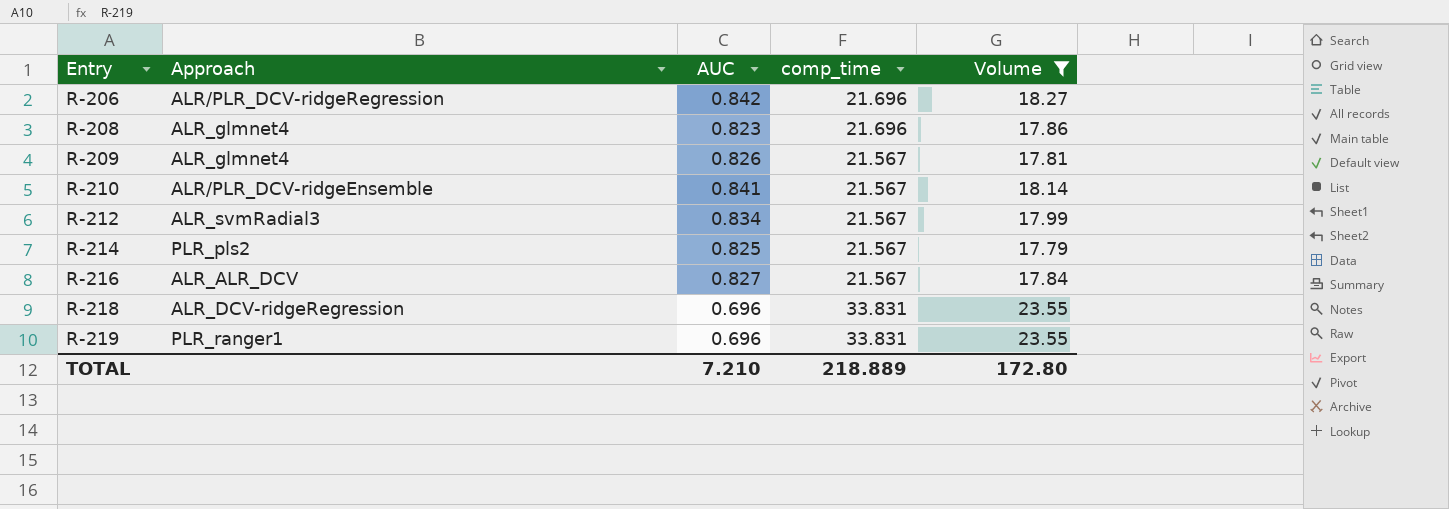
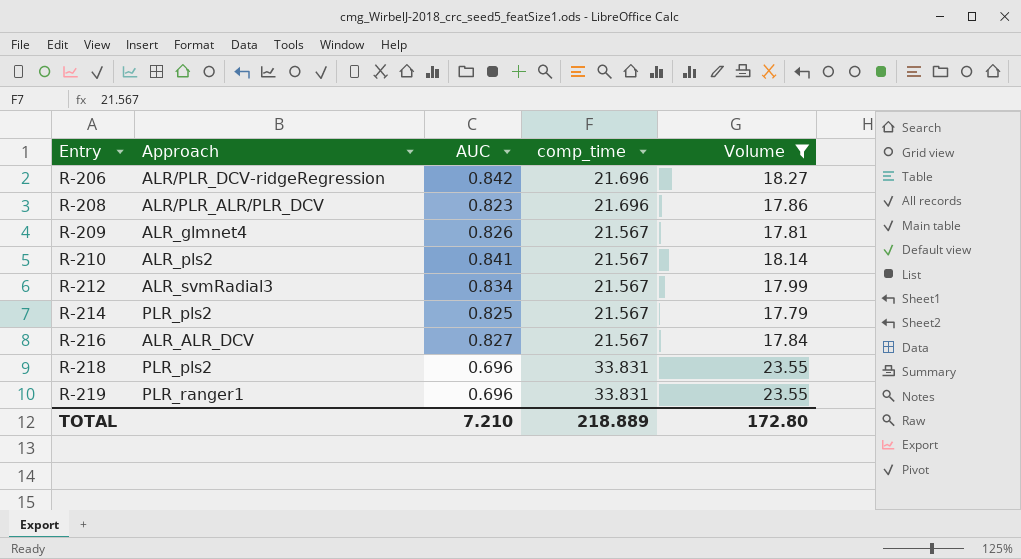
R-208 | Approach: ALR_glmnet4 -> ALR/PLR_ALR/PLR_DCV
R-210 | Approach: ALR/PLR_DCV-ridgeEnsemble -> ALR_pls2
R-218 | Approach: ALR_DCV-ridgeRegression -> PLR_pls2

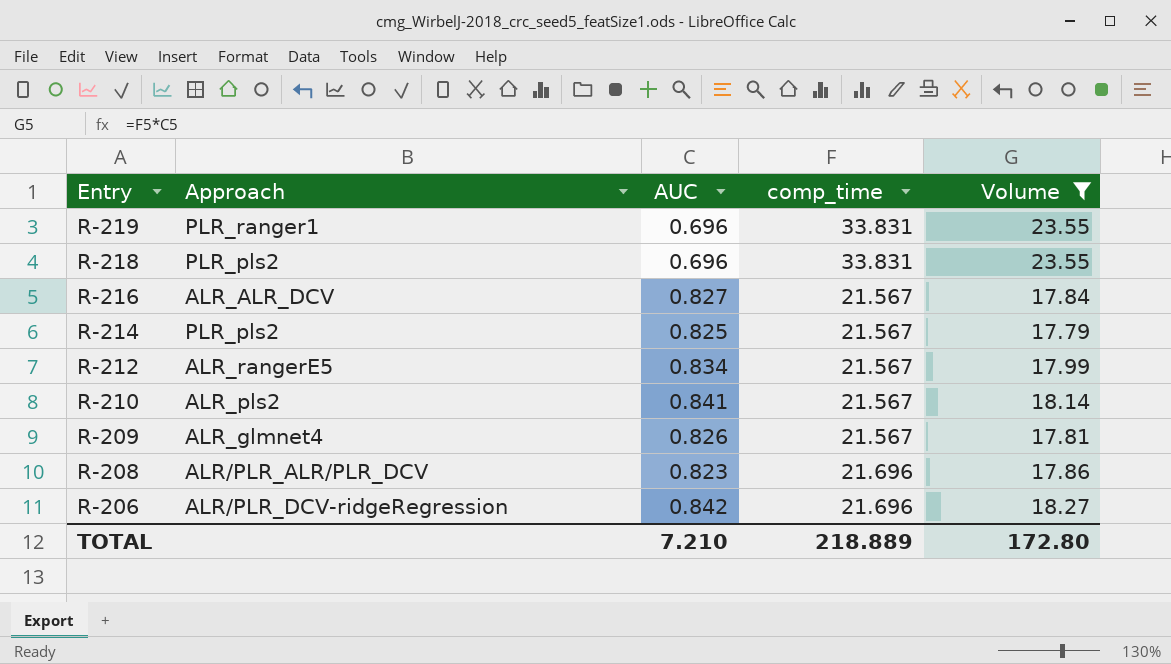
row order: Entry ascending -> Entry descending
R-212 | Approach: ALR_svmRadial3 -> ALR_rangerE5

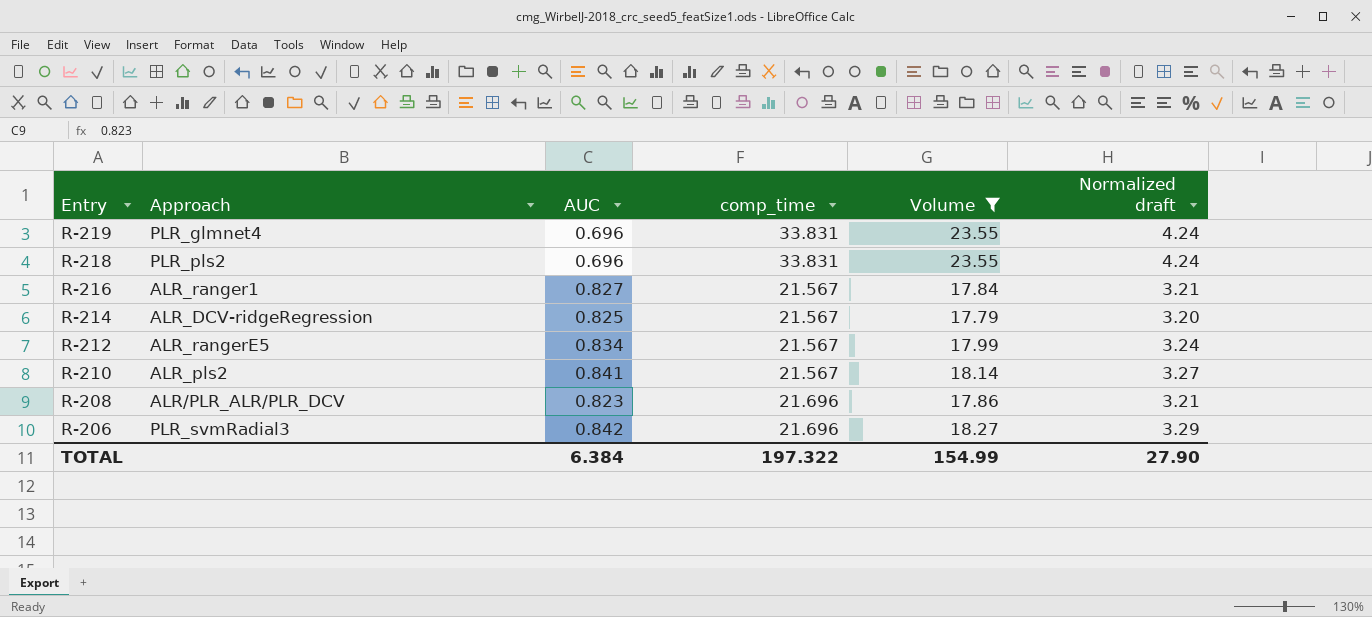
column Normalized draft | formula: none -> [Volume] * 0.18
row R-209: ALR_glmnet4 | 0.826 | 21.567 | 17.81 -> none
R-219 | Approach: PLR_ranger1 -> PLR_glmnet4
R-216 | Approach: ALR_ALR_DCV -> ALR_ranger1
R-214 | Approach: PLR_pls2 -> ALR_DCV-ridgeRegression
R-206 | Approach: ALR/PLR_DCV-ridgeRegression -> PLR_svmRadial3
TOTAL | AUC: 7.210 -> 6.384
TOTAL | comp_time: 218.889 -> 197.322
TOTAL | Volume: 172.80 -> 154.99

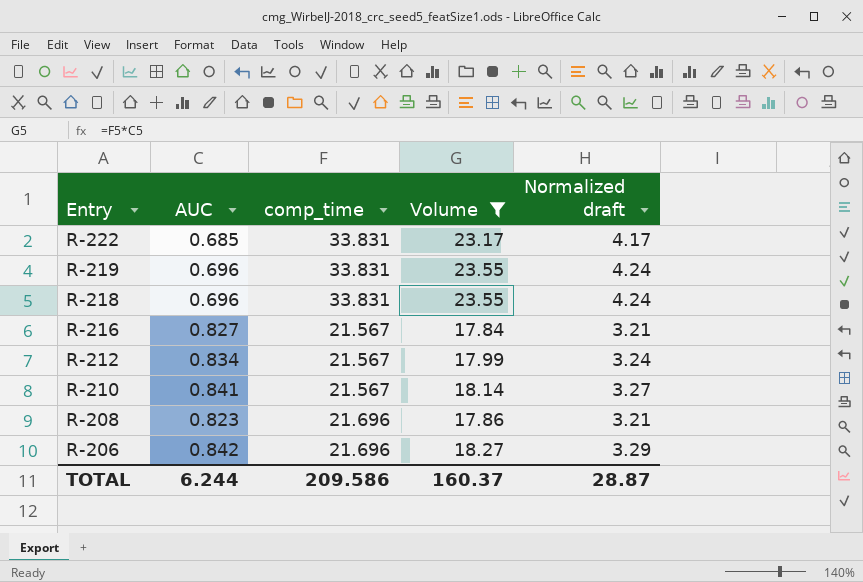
column Approach | position: 2 -> none
row R-214: ALR_DCV-ridgeRegression | 0.825 | 21.567 | 17.79 | 3.20 -> none
row R-222: none -> 0.685 | 33.831 | 23.17 | 4.17
TOTAL | AUC: 6.384 -> 6.244
TOTAL | comp_time: 197.322 -> 209.586
TOTAL | Volume: 154.99 -> 160.37
TOTAL | Normalized draft: 27.90 -> 28.87

